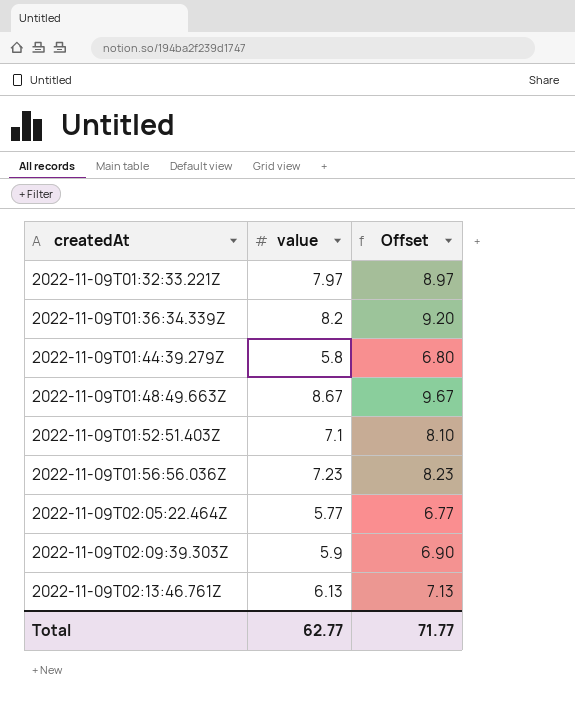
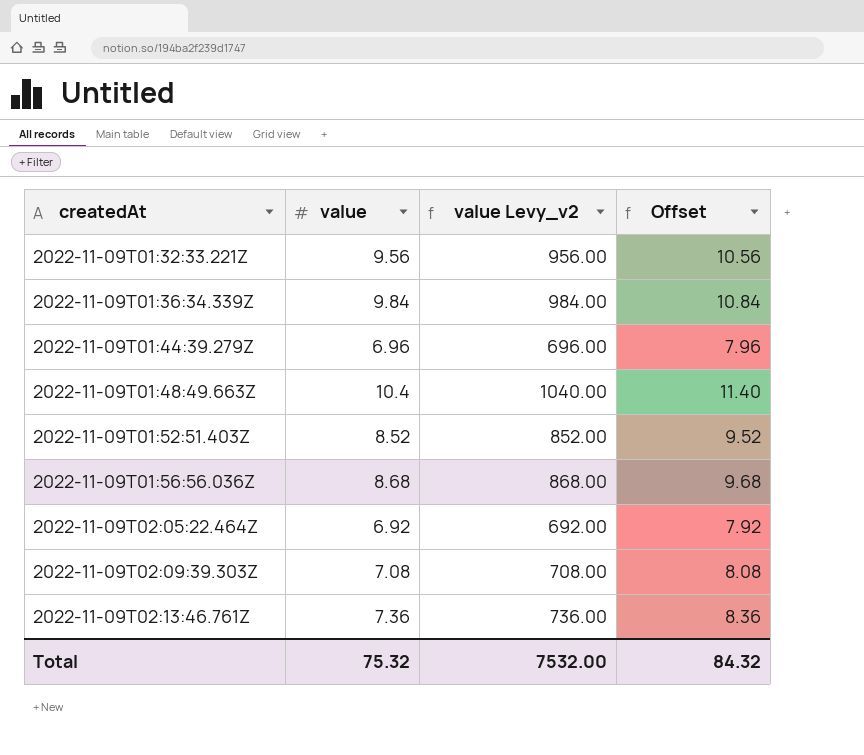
column value Levy_v2 | formula: none -> [value] * 100
2022-11-09T01:32:33.221Z | value: 7.97 -> 9.56
2022-11-09T01:32:33.221Z | Offset: 8.97 -> 10.56
2022-11-09T01:36:34.339Z | value: 8.2 -> 9.84
2022-11-09T01:36:34.339Z | Offset: 9.20 -> 10.84
2022-11-09T01:44:39.279Z | value: 5.8 -> 6.96
2022-11-09T01:44:39.279Z | Offset: 6.80 -> 7.96
2022-11-09T01:48:49.663Z | value: 8.67 -> 10.4
2022-11-09T01:48:49.663Z | Offset: 9.67 -> 11.40
2022-11-09T01:52:51.403Z | value: 7.1 -> 8.52
2022-11-09T01:52:51.403Z | Offset: 8.10 -> 9.52
2022-11-09T01:56:56.036Z | value: 7.23 -> 8.68
2022-11-09T01:56:56.036Z | Offset: 8.23 -> 9.68
2022-11-09T02:05:22.464Z | value: 5.77 -> 6.92
2022-11-09T02:05:22.464Z | Offset: 6.77 -> 7.92
2022-11-09T02:09:39.303Z | value: 5.9 -> 7.08
2022-11-09T02:09:39.303Z | Offset: 6.90 -> 8.08
2022-11-09T02:13:46.761Z | value: 6.13 -> 7.36
2022-11-09T02:13:46.761Z | Offset: 7.13 -> 8.36
Total | value: 62.77 -> 75.32
Total | Offset: 71.77 -> 84.32

